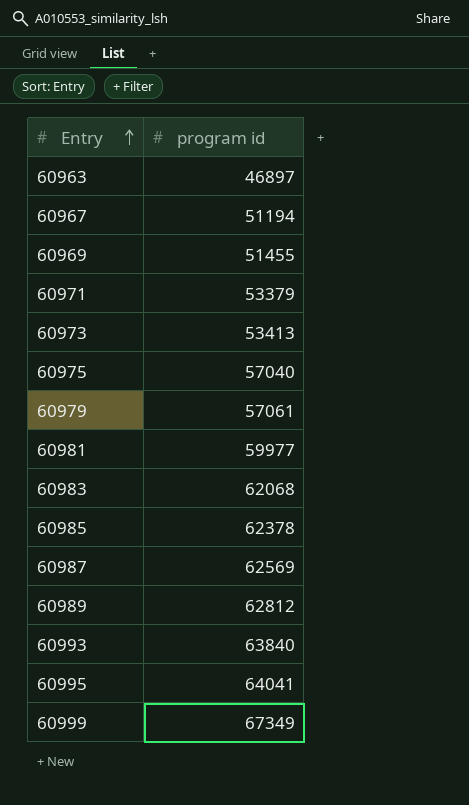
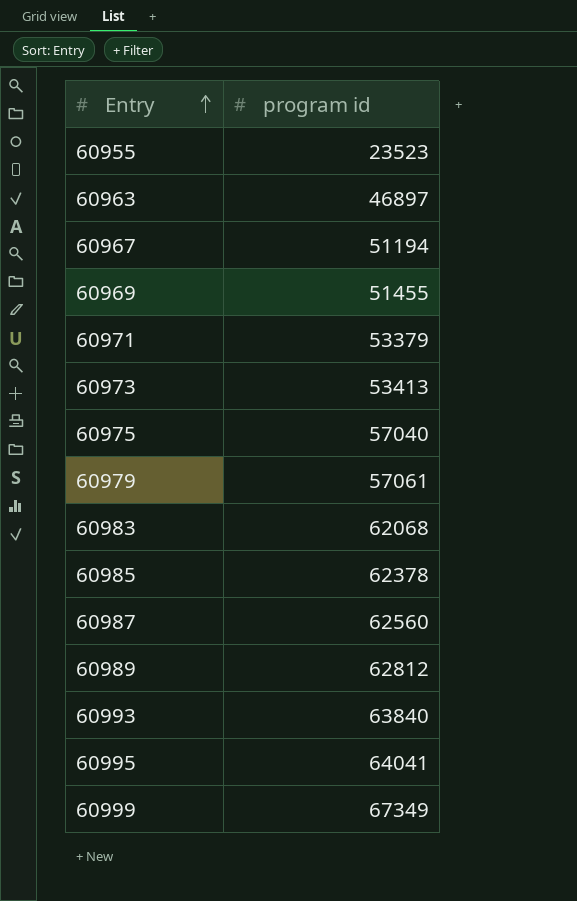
row 60981: 59977 -> none
row 60955: none -> 23523
60987 | program id: 62569 -> 62560

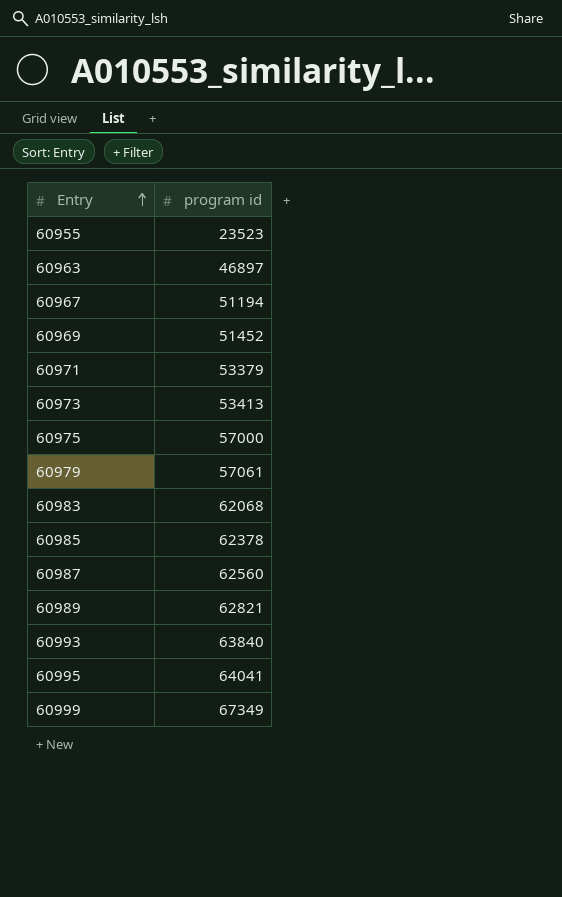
60969 | program id: 51455 -> 51452
60975 | program id: 57040 -> 57000
60989 | program id: 62812 -> 62821

